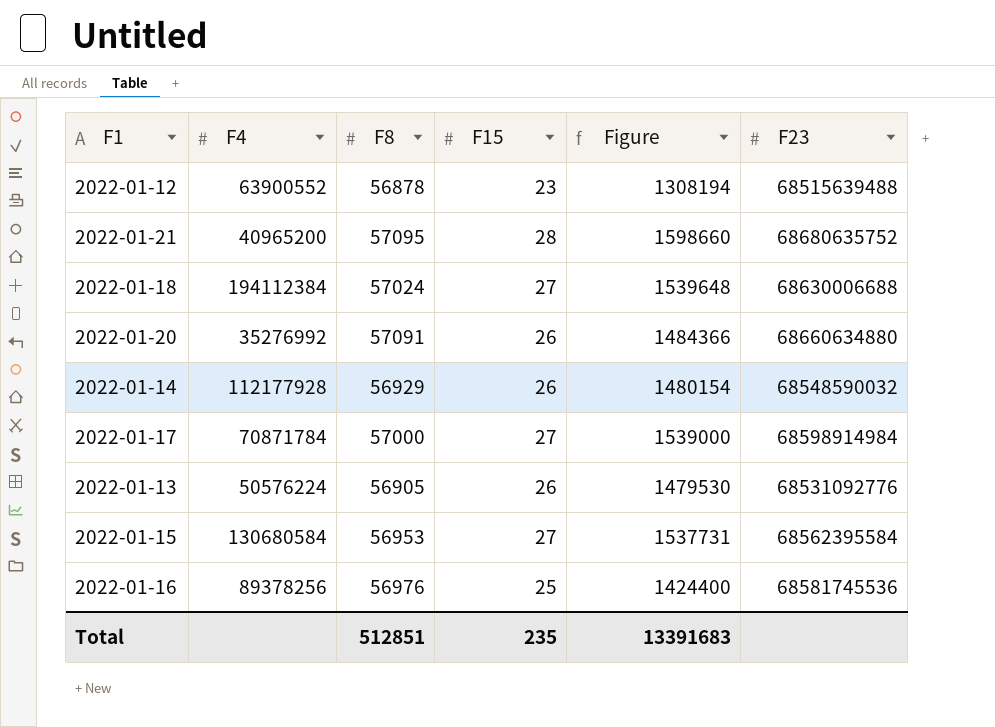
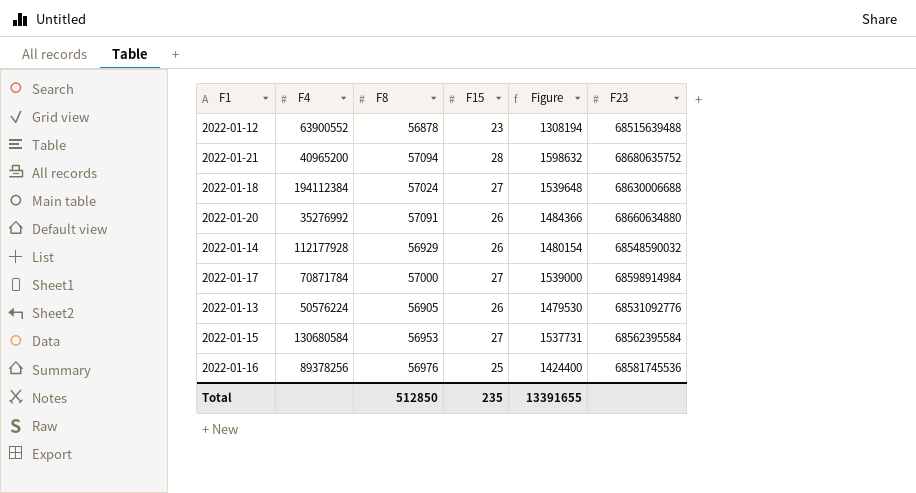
2022-01-21 | F8: 57095 -> 57094
2022-01-21 | Figure: 1598660 -> 1598632
Total | F8: 512851 -> 512850
Total | Figure: 13391683 -> 13391655

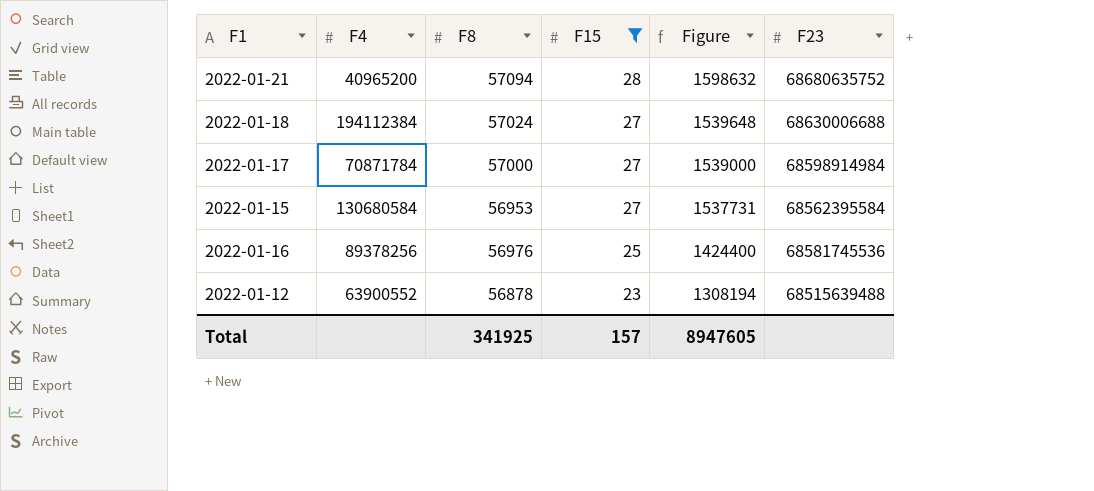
filter: none -> F15 != 26
row order: none -> F15 descending
Total | F8: 512850 -> 341925
Total | F15: 235 -> 157
Total | Figure: 13391655 -> 8947605

